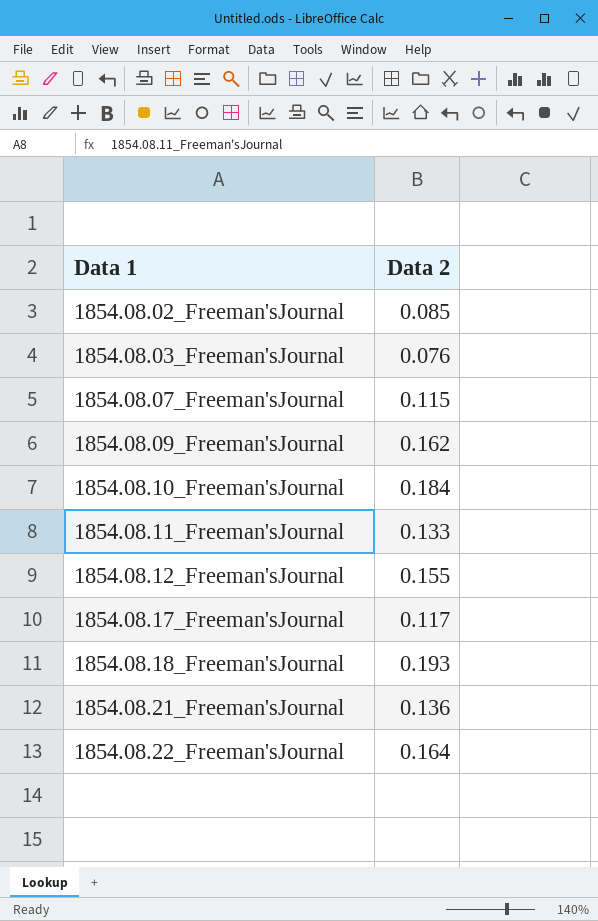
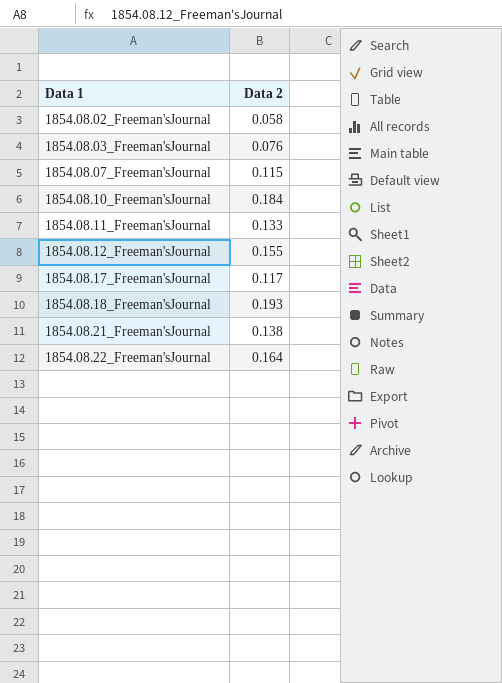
row 1854.08.09_Freeman'sJournal: 0.162 -> none
1854.08.02_Freeman'sJournal | Data 2: 0.085 -> 0.058
1854.08.21_Freeman'sJournal | Data 2: 0.136 -> 0.138

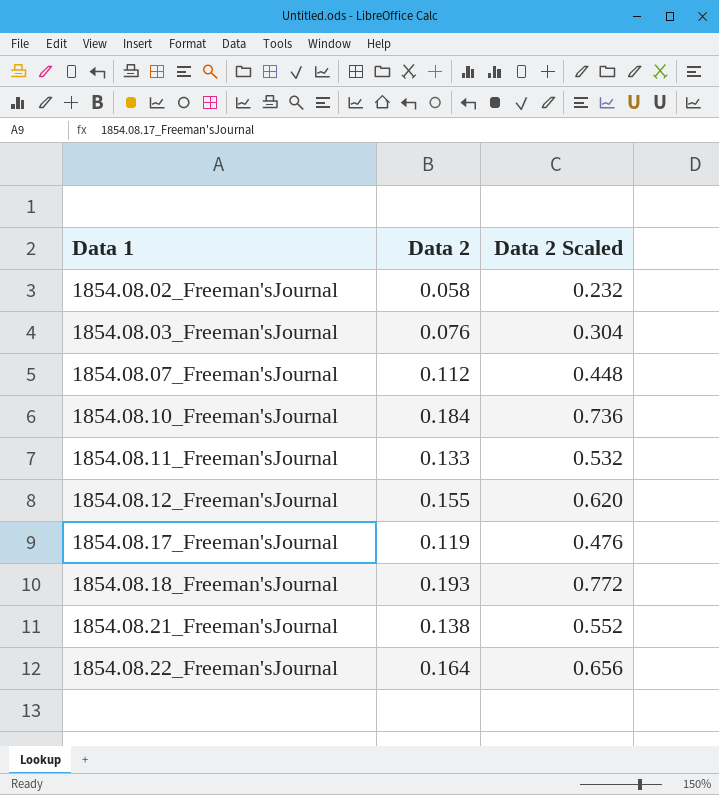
column Data 2 Scaled | formula: none -> [Data 2] * 4
1854.08.07_Freeman'sJournal | Data 2: 0.115 -> 0.112
1854.08.17_Freeman'sJournal | Data 2: 0.117 -> 0.119

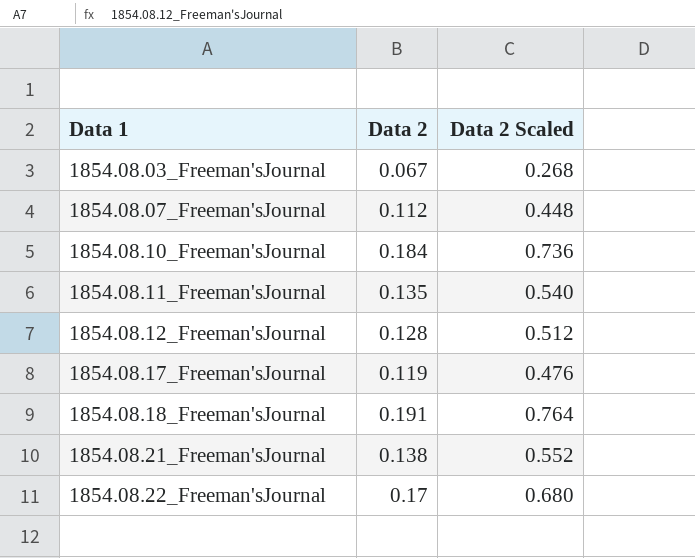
row 1854.08.02_Freeman'sJournal: 0.058 | 0.232 -> none
1854.08.03_Freeman'sJournal | Data 2: 0.076 -> 0.067
1854.08.03_Freeman'sJournal | Data 2 Scaled: 0.304 -> 0.268
1854.08.11_Freeman'sJournal | Data 2: 0.133 -> 0.135
1854.08.11_Freeman'sJournal | Data 2 Scaled: 0.532 -> 0.540
1854.08.12_Freeman'sJournal | Data 2: 0.155 -> 0.128
1854.08.12_Freeman'sJournal | Data 2 Scaled: 0.620 -> 0.512
1854.08.18_Freeman'sJournal | Data 2: 0.193 -> 0.191
1854.08.18_Freeman'sJournal | Data 2 Scaled: 0.772 -> 0.764
1854.08.22_Freeman'sJournal | Data 2: 0.164 -> 0.17
1854.08.22_Freeman'sJournal | Data 2 Scaled: 0.656 -> 0.680

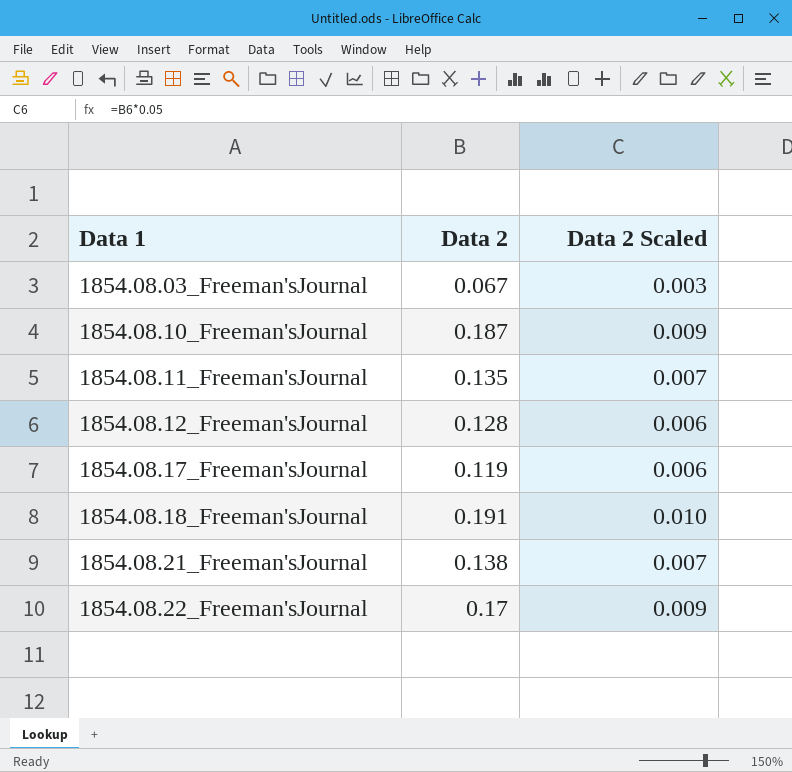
column Data 2 Scaled | formula: [Data 2] * 4 -> [Data 2] * 0.05
row 1854.08.07_Freeman'sJournal: 0.112 | 0.448 -> none
1854.08.10_Freeman'sJournal | Data 2: 0.184 -> 0.187

